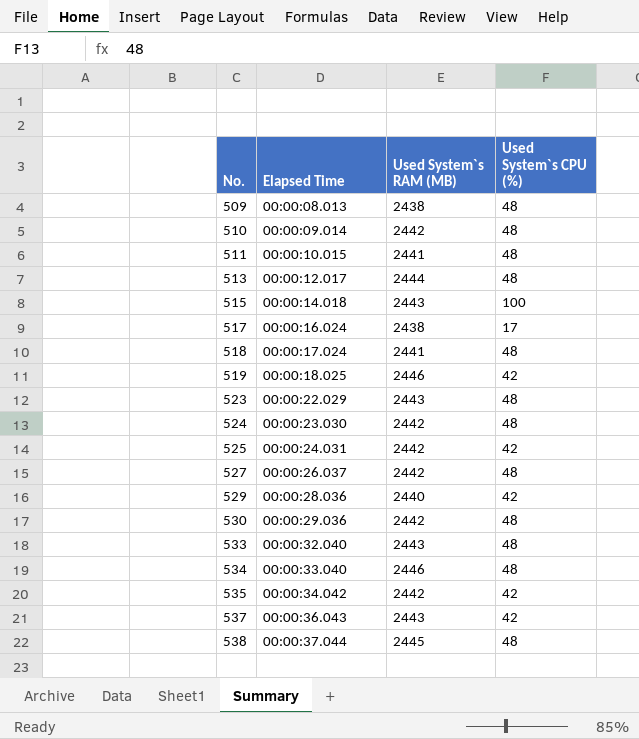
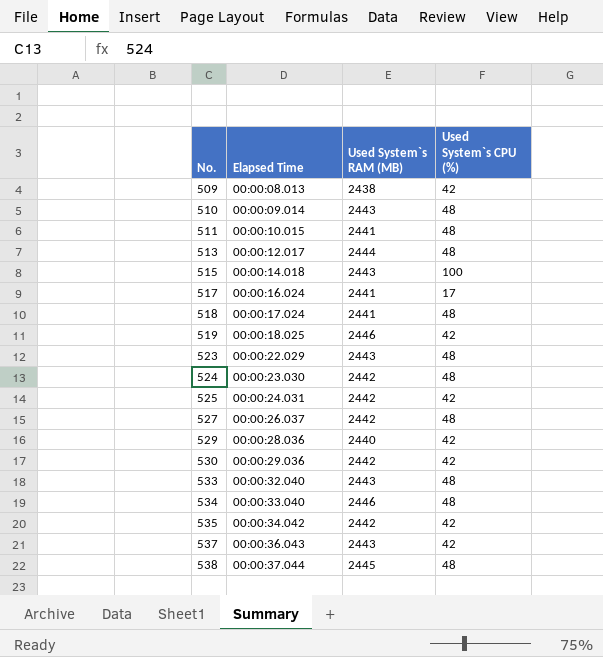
509 | Used System`s CPU (%): 48 -> 42
510 | Used System`s RAM (MB): 2442 -> 2443
517 | Used System`s RAM (MB): 2438 -> 2441
530 | Used System`s CPU (%): 48 -> 42

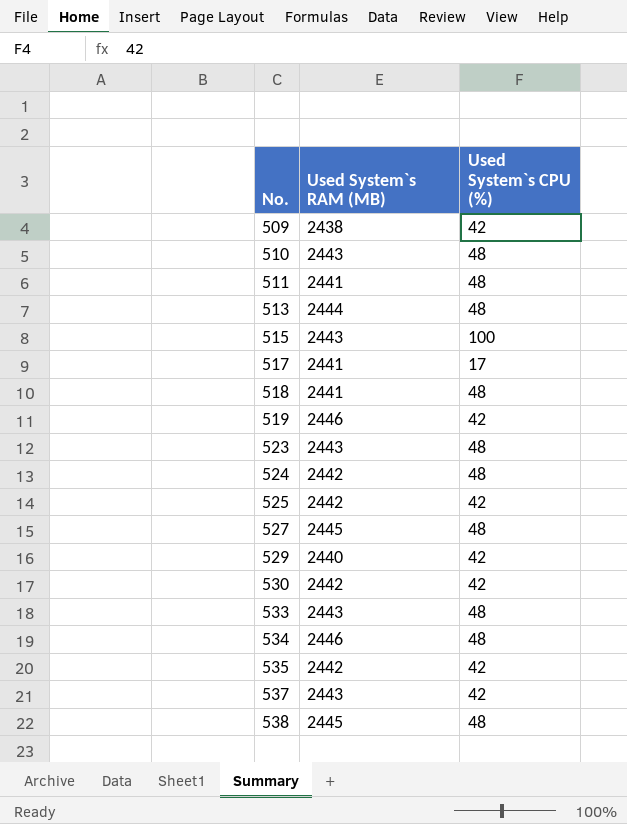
column Elapsed Time | position: 2 -> none
527 | Used System`s RAM (MB): 2442 -> 2445

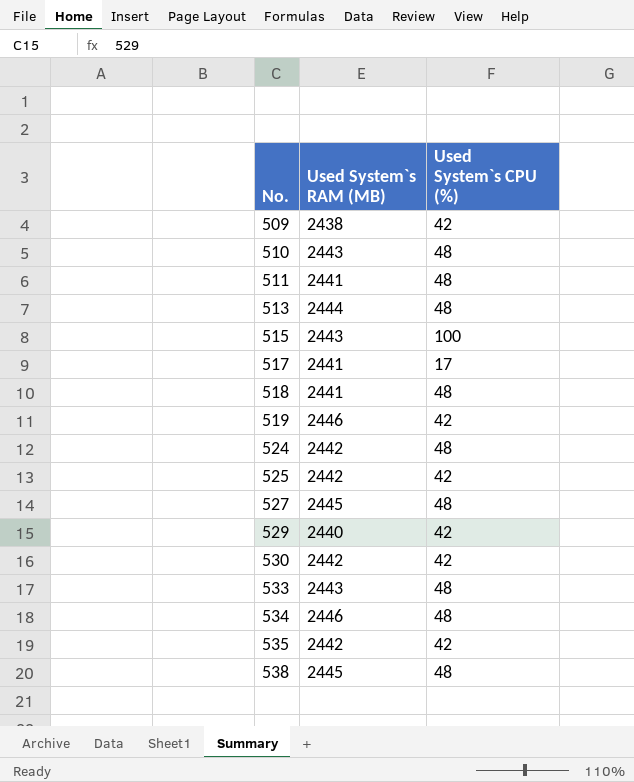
row 523: 2443 | 48 -> none
row 537: 2443 | 42 -> none

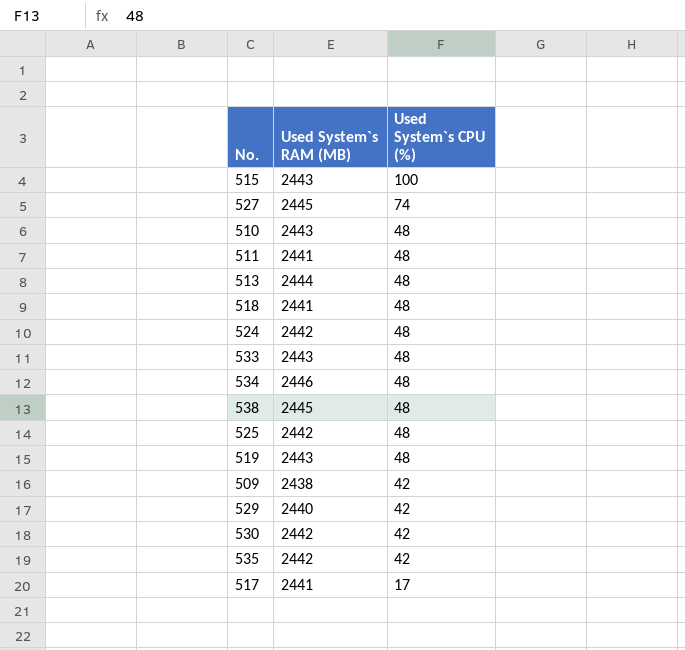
row order: No. ascending -> Used System`s CPU (%) descending
527 | Used System`s CPU (%): 48 -> 74
525 | Used System`s CPU (%): 42 -> 48
519 | Used System`s RAM (MB): 2446 -> 2443
519 | Used System`s CPU (%): 42 -> 48

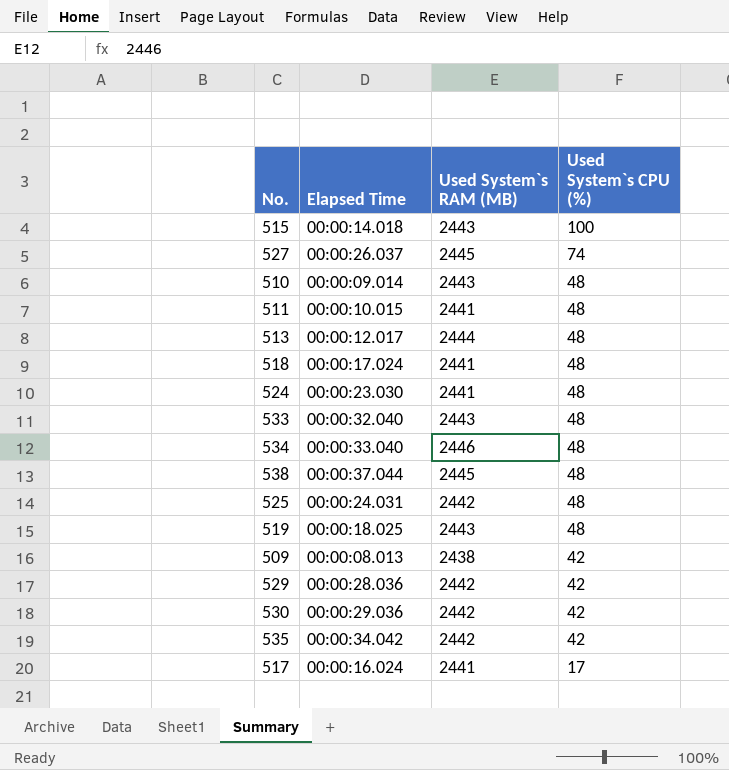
column Elapsed Time | position: none -> 2
524 | Used System`s RAM (MB): 2442 -> 2441
529 | Used System`s RAM (MB): 2440 -> 2442

